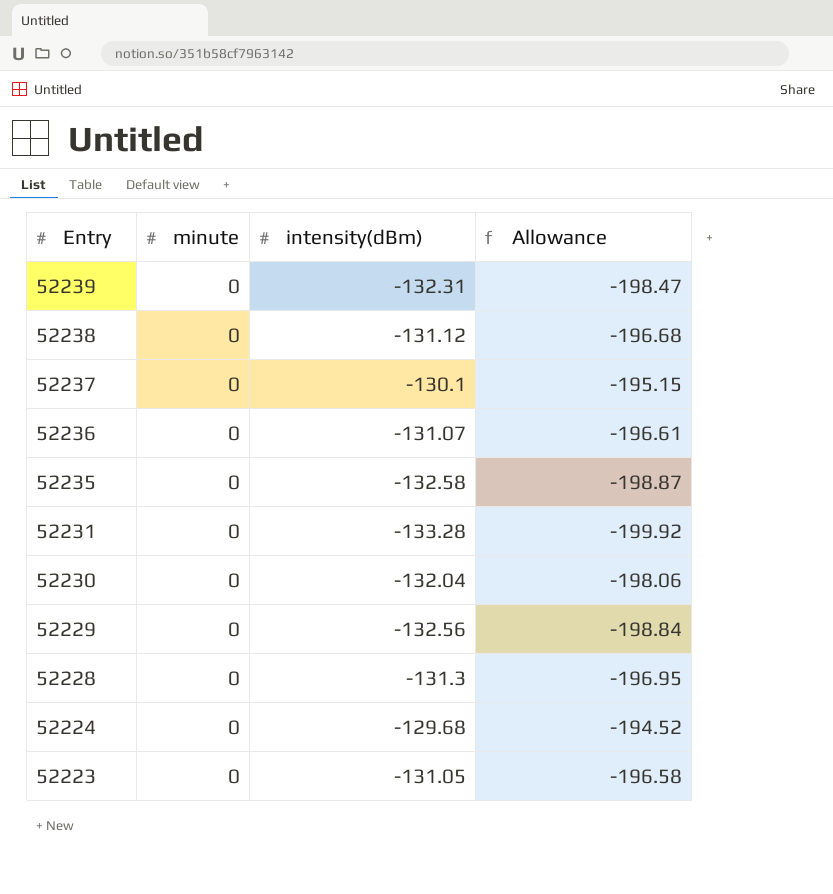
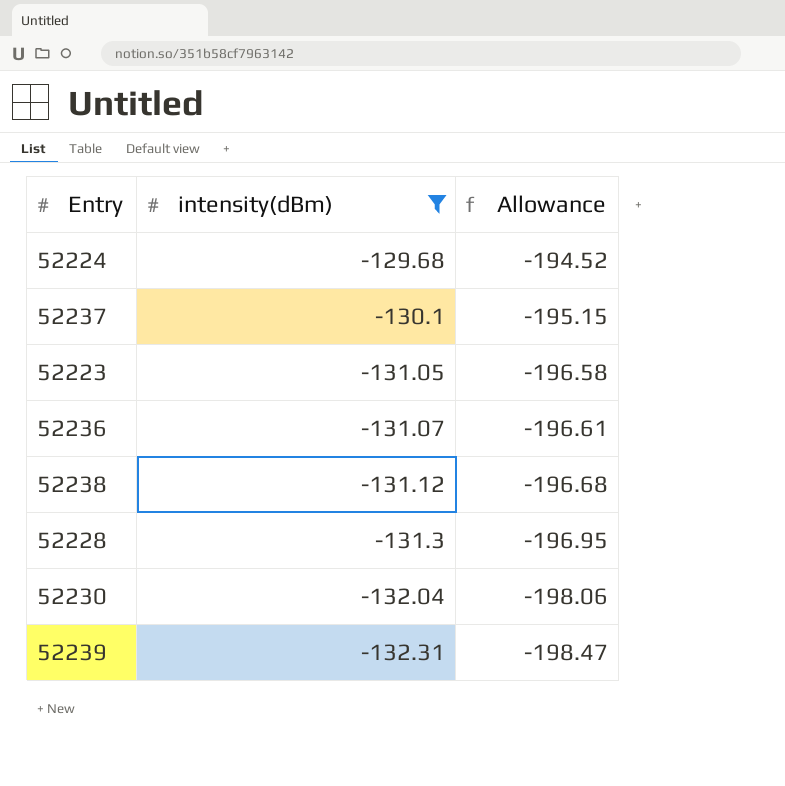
filter: none -> intensity(dBm) >= -132.31
row order: Entry descending -> intensity(dBm) descending
column minute | position: 2 -> none

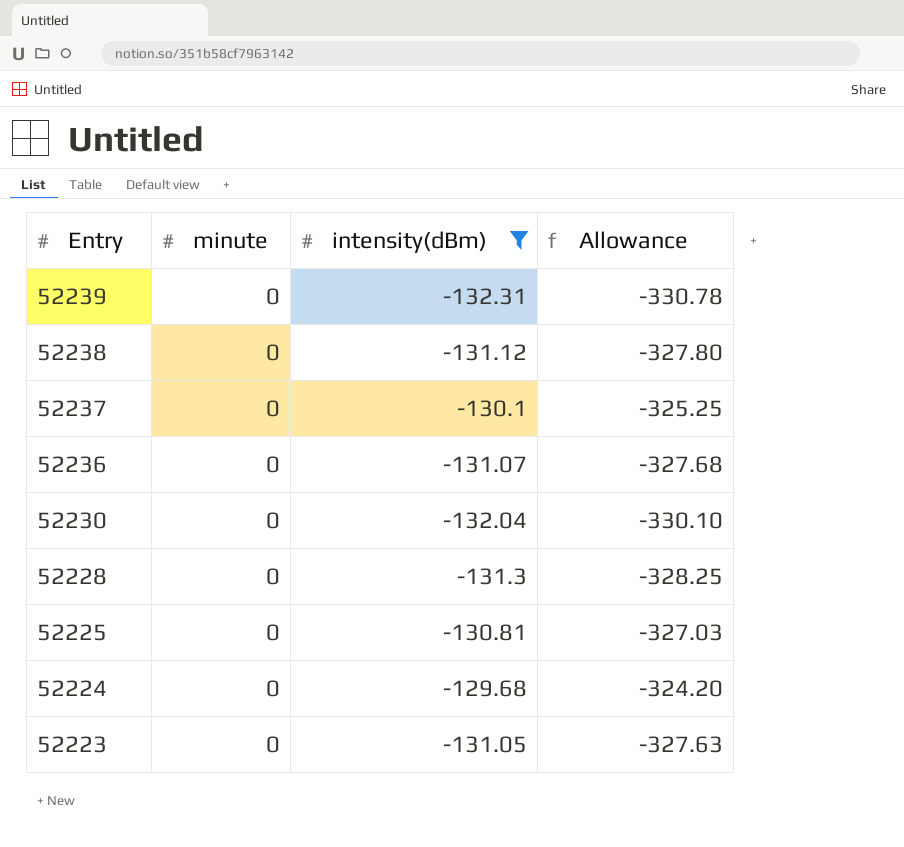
row order: intensity(dBm) descending -> Entry descending
column minute | position: none -> 2
column Allowance | formula: [intensity(dBm)] * 1.5 -> [intensity(dBm)] * 2.5
row 52225: none -> 0 | -130.81 | -327.03

